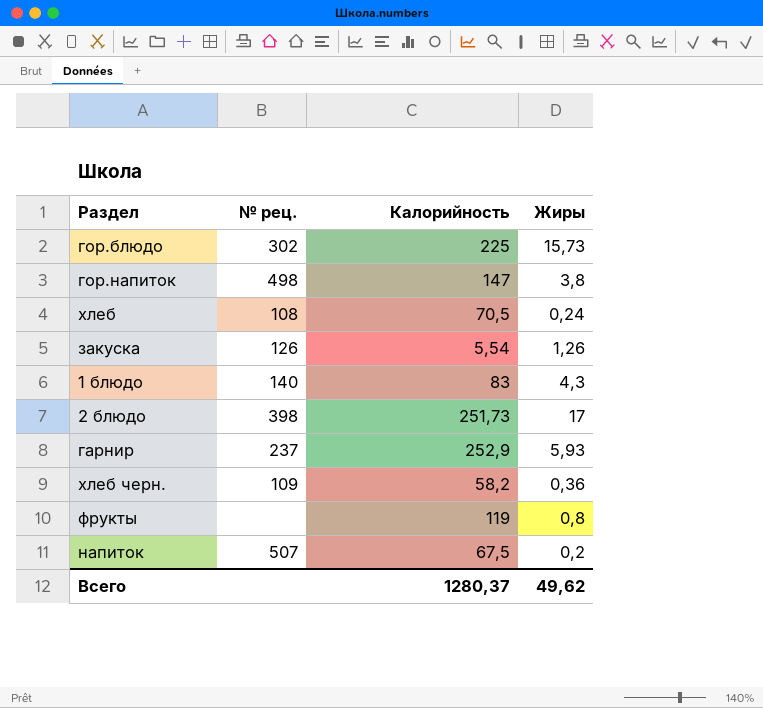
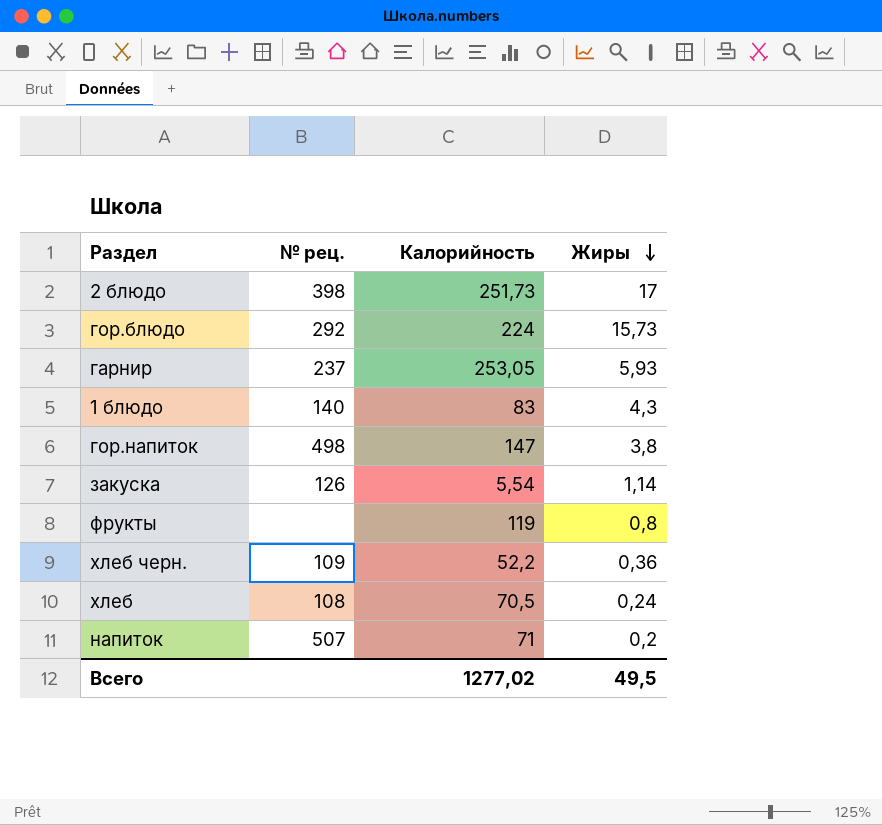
row order: none -> Жиры descending
гор.блюдо | № рец.: 302 -> 292
гор.блюдо | Калорийность: 225 -> 224
гарнир | Калорийность: 252,9 -> 253,05
закуска | Жиры: 1,26 -> 1,14
хлеб черн. | Калорийность: 58,2 -> 52,2
напиток | Калорийность: 67,5 -> 71
Всего | Калорийность: 1280,37 -> 1277,02
Всего | Жиры: 49,62 -> 49,5

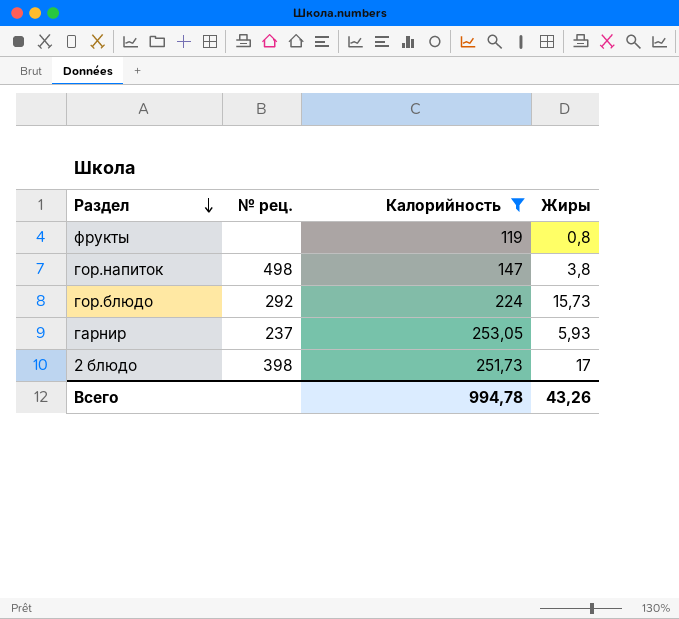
filter: none -> Калорийность >= 119
row order: Жиры descending -> Раздел descending
Всего | Калорийность: 1277,02 -> 994,78
Всего | Жиры: 49,5 -> 43,26

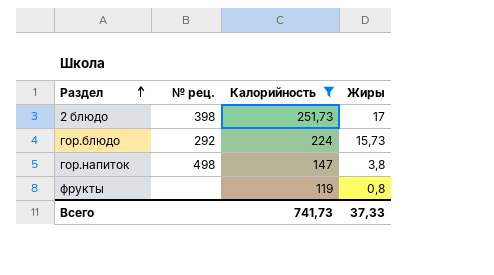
row order: Раздел descending -> Раздел ascending
row гарнир: 237 | 253,05 | 5,93 -> none
Всего | Калорийность: 994,78 -> 741,73
Всего | Жиры: 43,26 -> 37,33

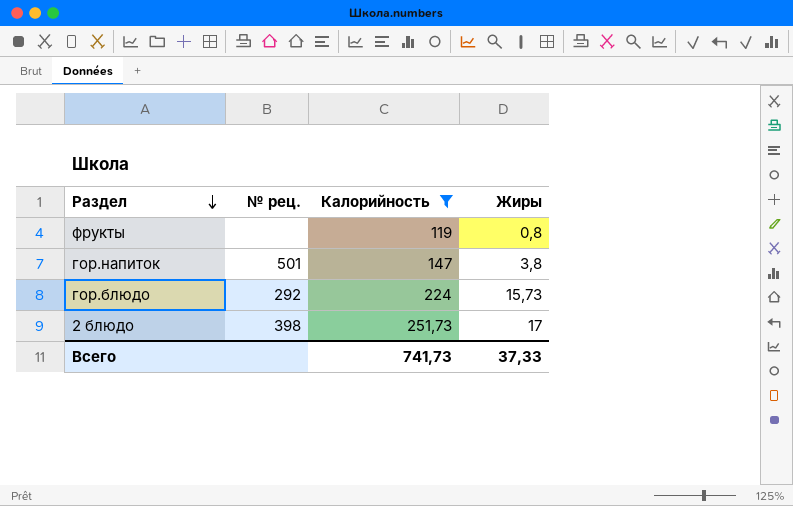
row order: Раздел ascending -> Раздел descending
гор.напиток | № рец.: 498 -> 501

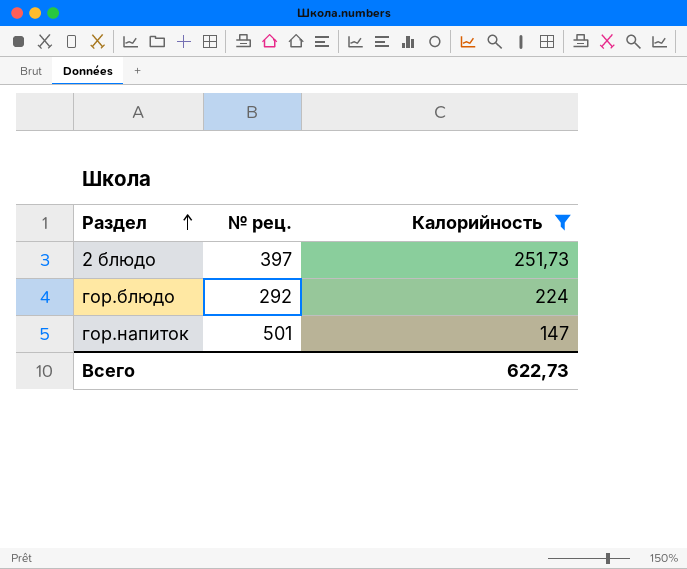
row order: Раздел descending -> Раздел ascending
column Жиры | position: 4 -> none
row фрукты: none | 119 | 0,8 -> none
2 блюдо | № рец.: 398 -> 397
Всего | Калорийность: 741,73 -> 622,73

